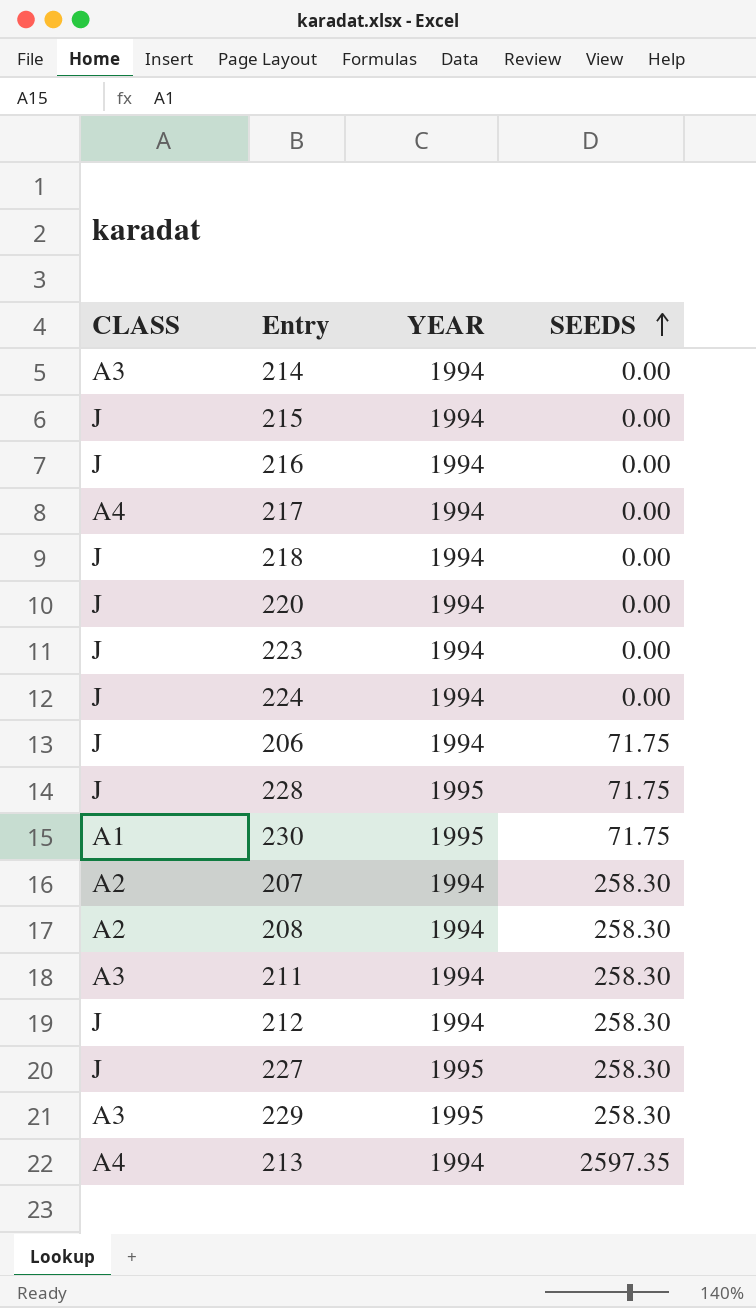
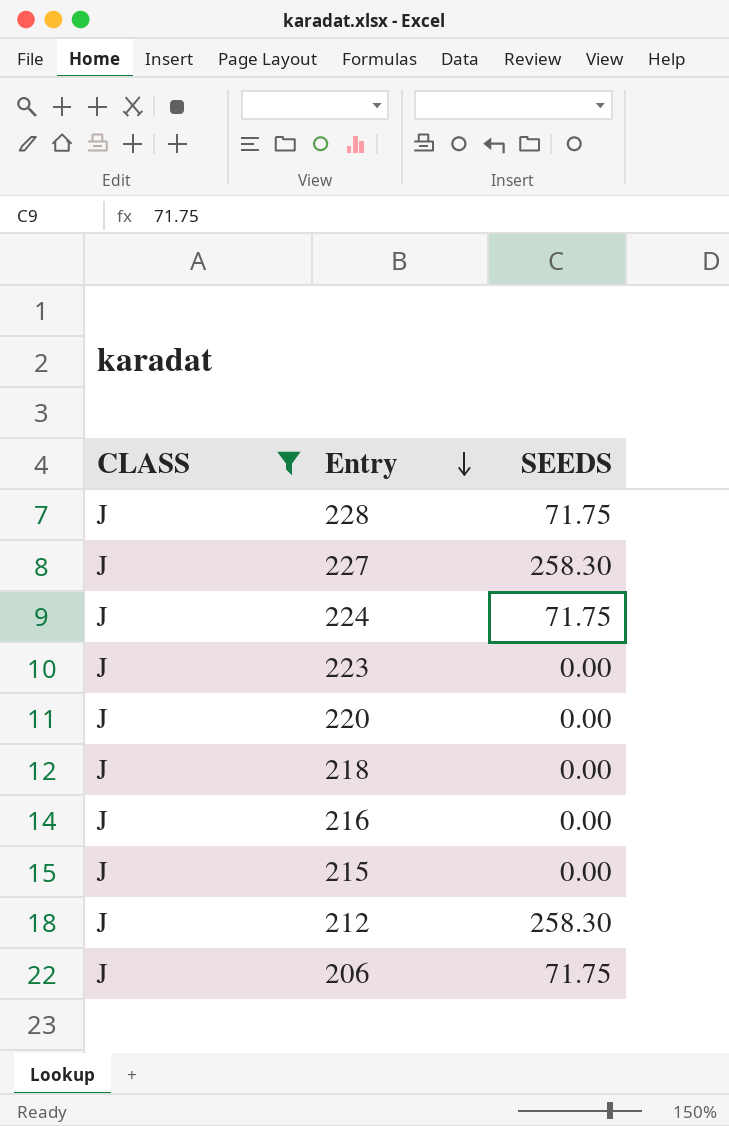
filter: none -> CLASS = J
row order: SEEDS ascending -> Entry descending
column YEAR | position: 3 -> none
224 | SEEDS: 0.00 -> 71.75

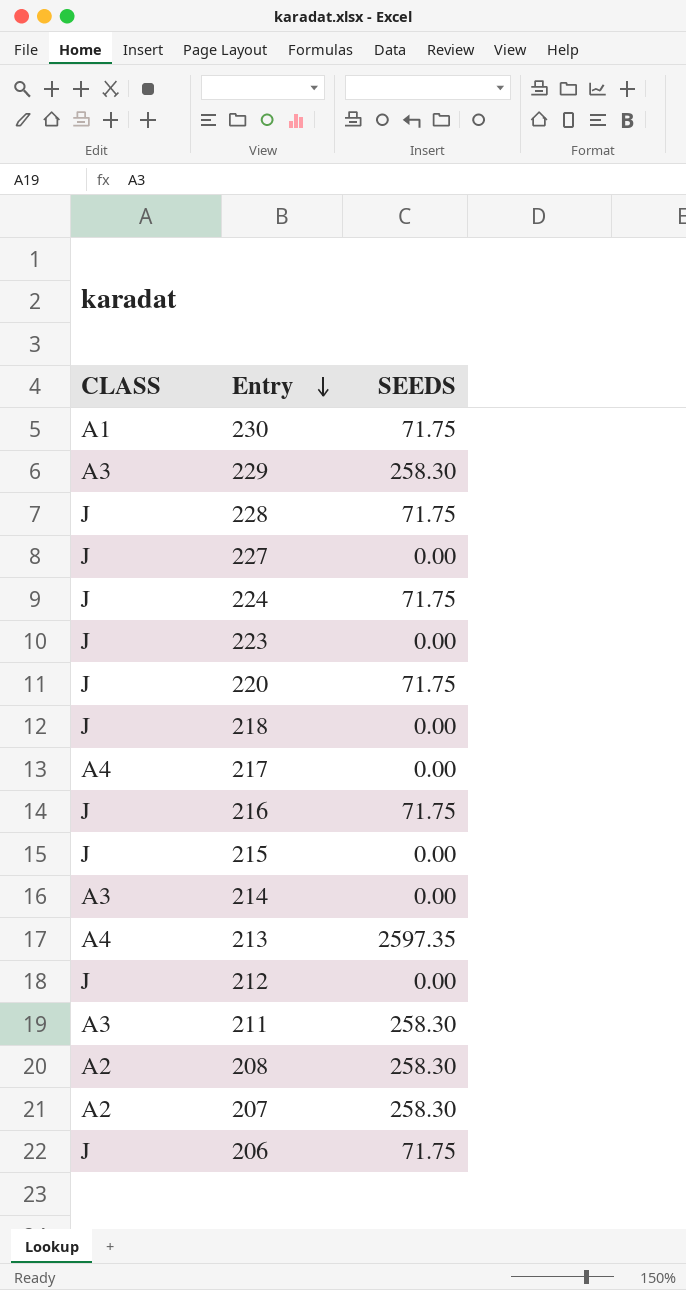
filter: CLASS = J -> none
227 | SEEDS: 258.30 -> 0.00
220 | SEEDS: 0.00 -> 71.75
216 | SEEDS: 0.00 -> 71.75
212 | SEEDS: 258.30 -> 0.00

